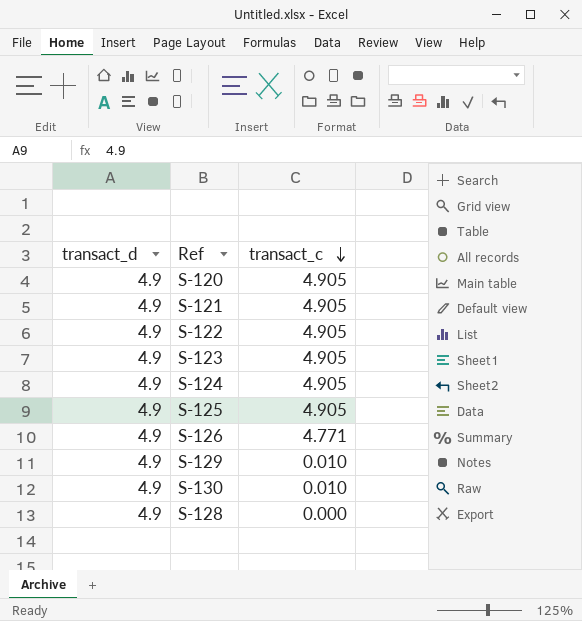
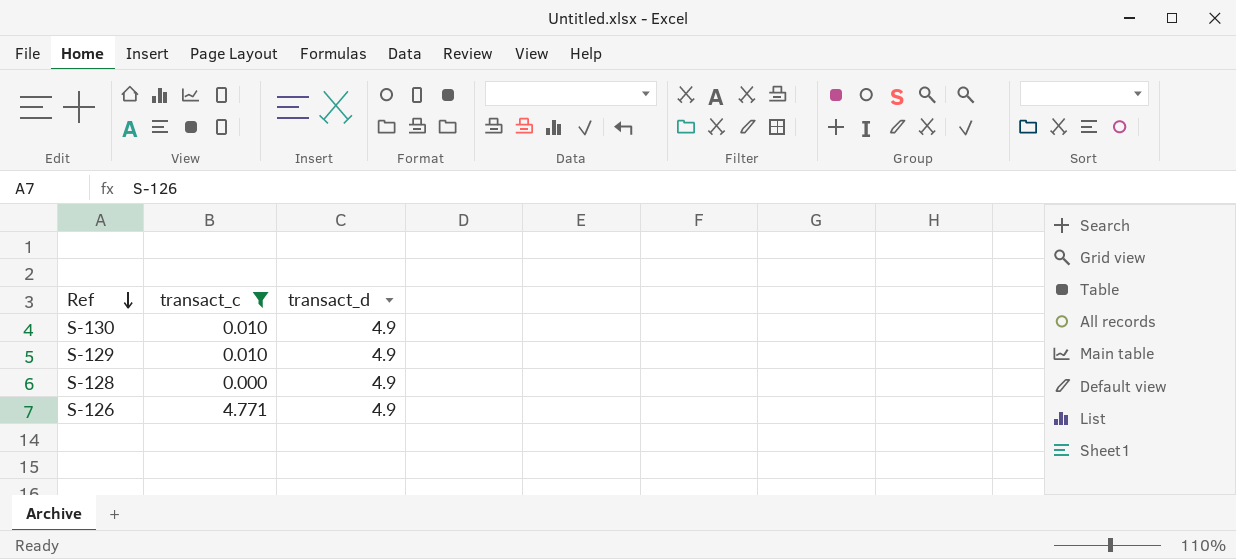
filter: none -> transact_c != 4.905
row order: transact_c descending -> Ref descending
column transact_d | position: 1 -> 3

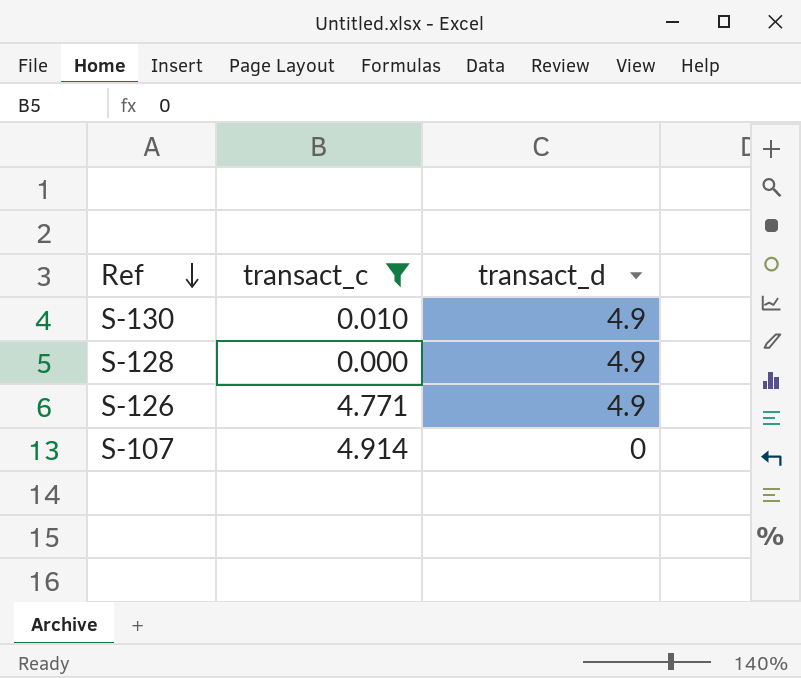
row S-129: 0.010 | 4.9 -> none
row S-107: none -> 4.914 | 0

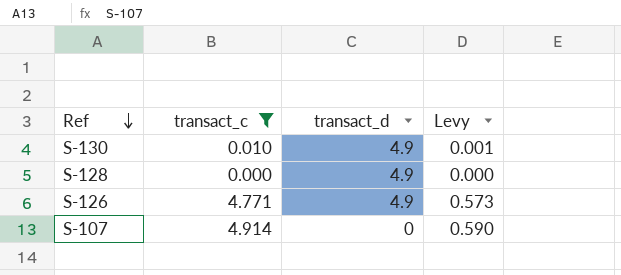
column Levy | formula: none -> [transact_c] * 0.12

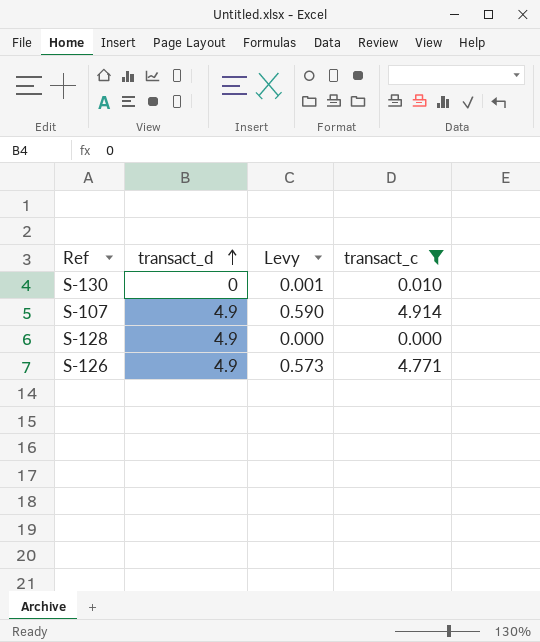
row order: Ref descending -> transact_d ascending
column transact_c | position: 2 -> 4
S-130 | transact_d: 4.9 -> 0
S-107 | transact_d: 0 -> 4.9

